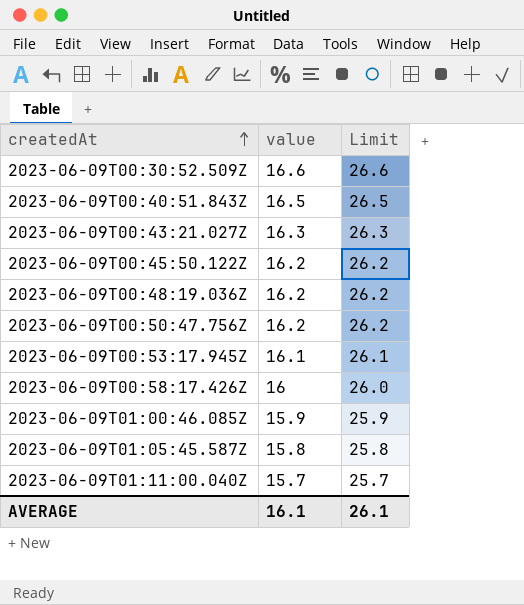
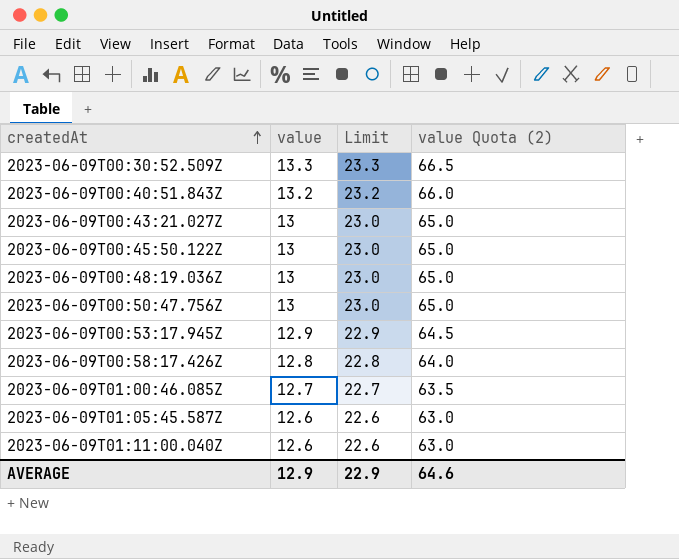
column value Quota (2) | formula: none -> [value] * 5
2023-06-09T00:30:52.509Z | value: 16.6 -> 13.3
2023-06-09T00:30:52.509Z | Limit: 26.6 -> 23.3
2023-06-09T00:40:51.843Z | value: 16.5 -> 13.2
2023-06-09T00:40:51.843Z | Limit: 26.5 -> 23.2
2023-06-09T00:43:21.027Z | value: 16.3 -> 13
2023-06-09T00:43:21.027Z | Limit: 26.3 -> 23.0
2023-06-09T00:45:50.122Z | value: 16.2 -> 13
2023-06-09T00:45:50.122Z | Limit: 26.2 -> 23.0
2023-06-09T00:48:19.036Z | value: 16.2 -> 13
2023-06-09T00:48:19.036Z | Limit: 26.2 -> 23.0
2023-06-09T00:50:47.756Z | value: 16.2 -> 13
2023-06-09T00:50:47.756Z | Limit: 26.2 -> 23.0
2023-06-09T00:53:17.945Z | value: 16.1 -> 12.9
2023-06-09T00:53:17.945Z | Limit: 26.1 -> 22.9
2023-06-09T00:58:17.426Z | value: 16 -> 12.8
2023-06-09T00:58:17.426Z | Limit: 26.0 -> 22.8
2023-06-09T01:00:46.085Z | value: 15.9 -> 12.7
2023-06-09T01:00:46.085Z | Limit: 25.9 -> 22.7
2023-06-09T01:05:45.587Z | value: 15.8 -> 12.6
2023-06-09T01:05:45.587Z | Limit: 25.8 -> 22.6
2023-06-09T01:11:00.040Z | value: 15.7 -> 12.6
2023-06-09T01:11:00.040Z | Limit: 25.7 -> 22.6
AVERAGE | value: 16.1 -> 12.9
AVERAGE | Limit: 26.1 -> 22.9

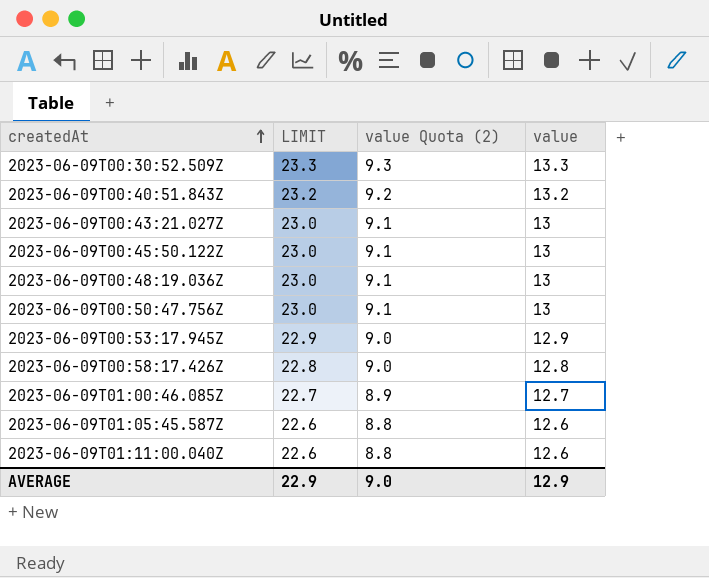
column name: Limit -> LIMIT
column value Quota (2) | formula: [value] * 5 -> [value] * 0.7
column value | position: 2 -> 4
AVERAGE | value Quota (2): 64.6 -> 9.0

